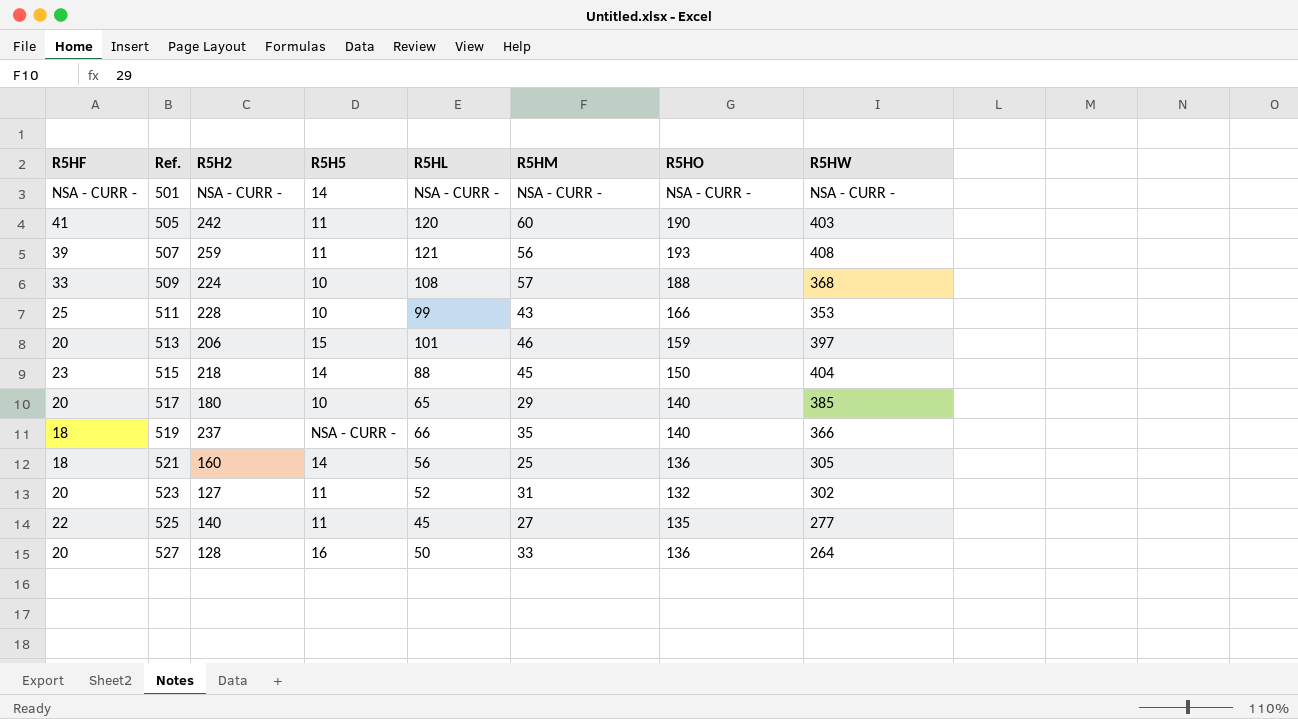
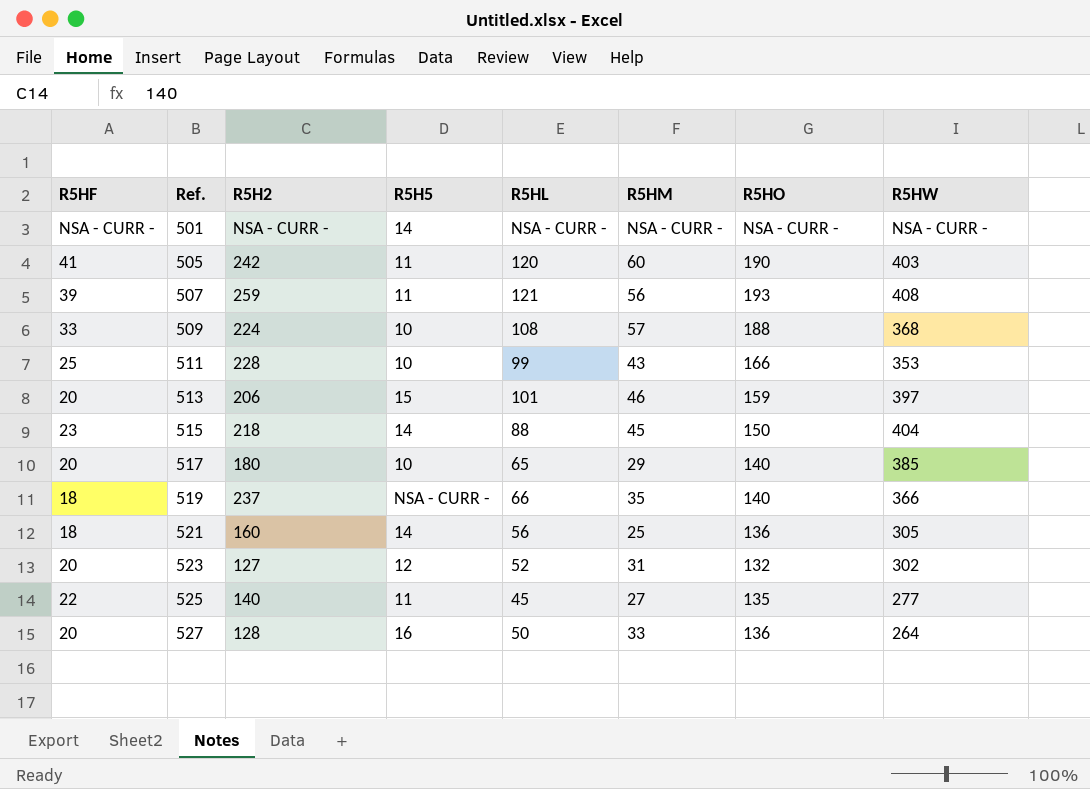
523 | R5H5: 11 -> 12

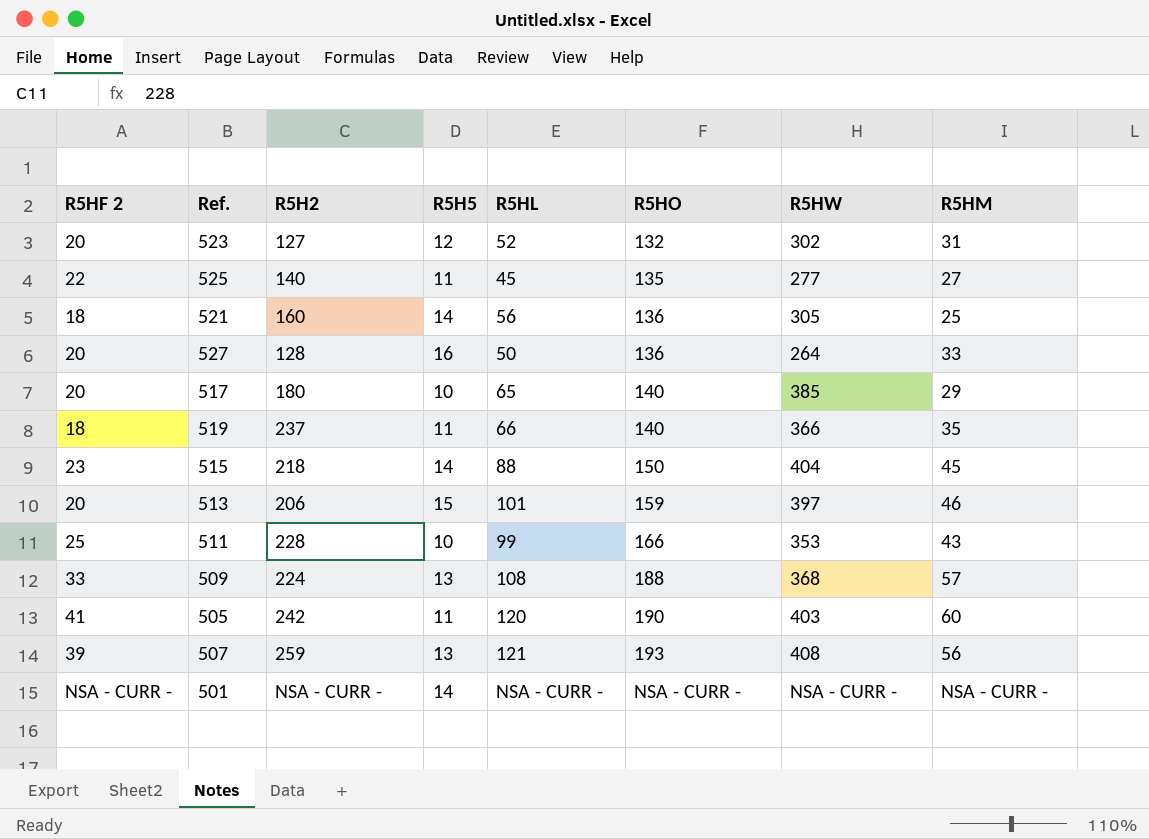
row order: Ref. ascending -> R5HO ascending
column name: R5HF -> R5HF 2
column R5HM | position: 6 -> 8
519 | R5H5: NSA - CURR - -> 11
509 | R5H5: 10 -> 13
507 | R5H5: 11 -> 13

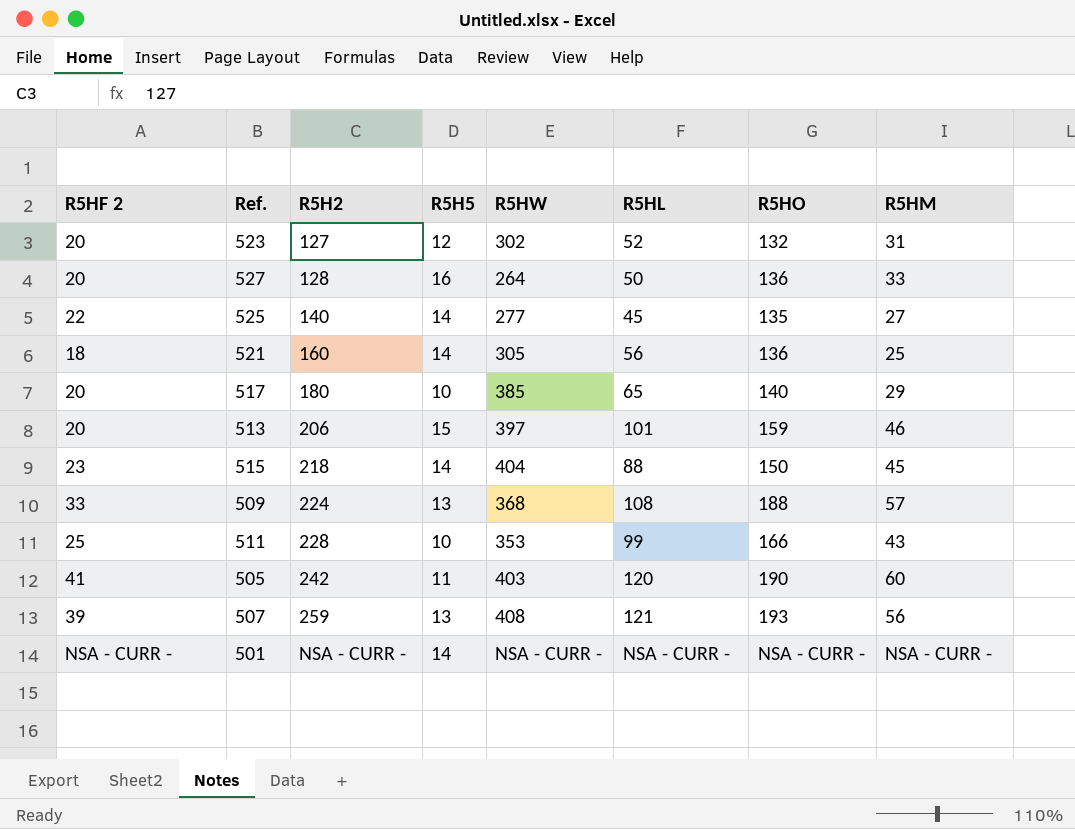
row order: R5HO ascending -> R5H2 ascending
column R5HW | position: 7 -> 5
row 519: 18 | 237 | 11 | 66 | 140 | 366 | 35 -> none
525 | R5H5: 11 -> 14

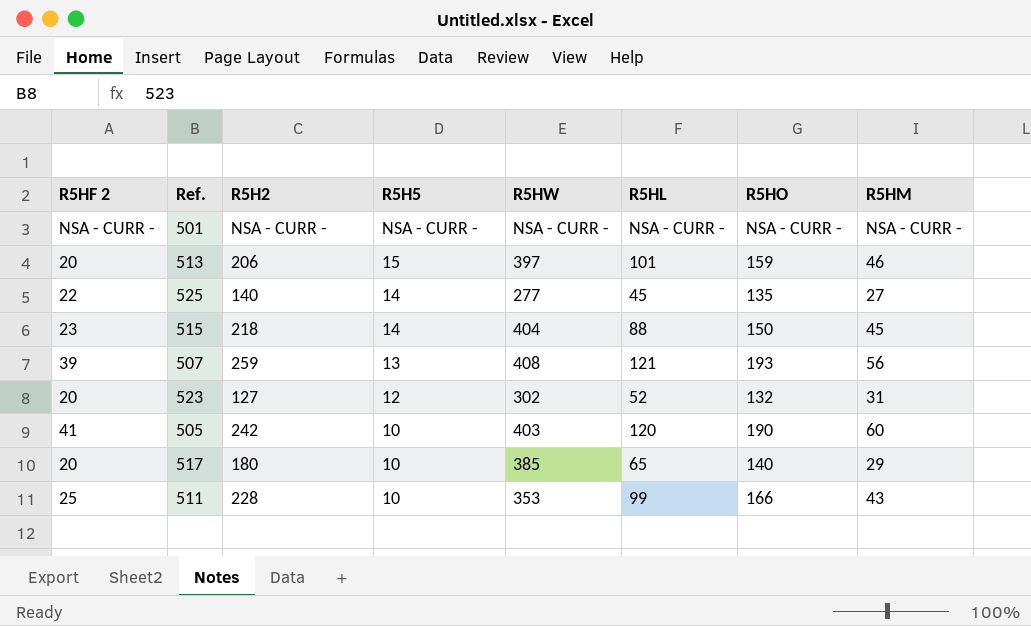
row order: R5H2 ascending -> R5H5 descending
row 527: 20 | 128 | 16 | 264 | 50 | 136 | 33 -> none
row 521: 18 | 160 | 14 | 305 | 56 | 136 | 25 -> none
row 509: 33 | 224 | 13 | 368 | 108 | 188 | 57 -> none
501 | R5H5: 14 -> NSA - CURR -
505 | R5H5: 11 -> 10

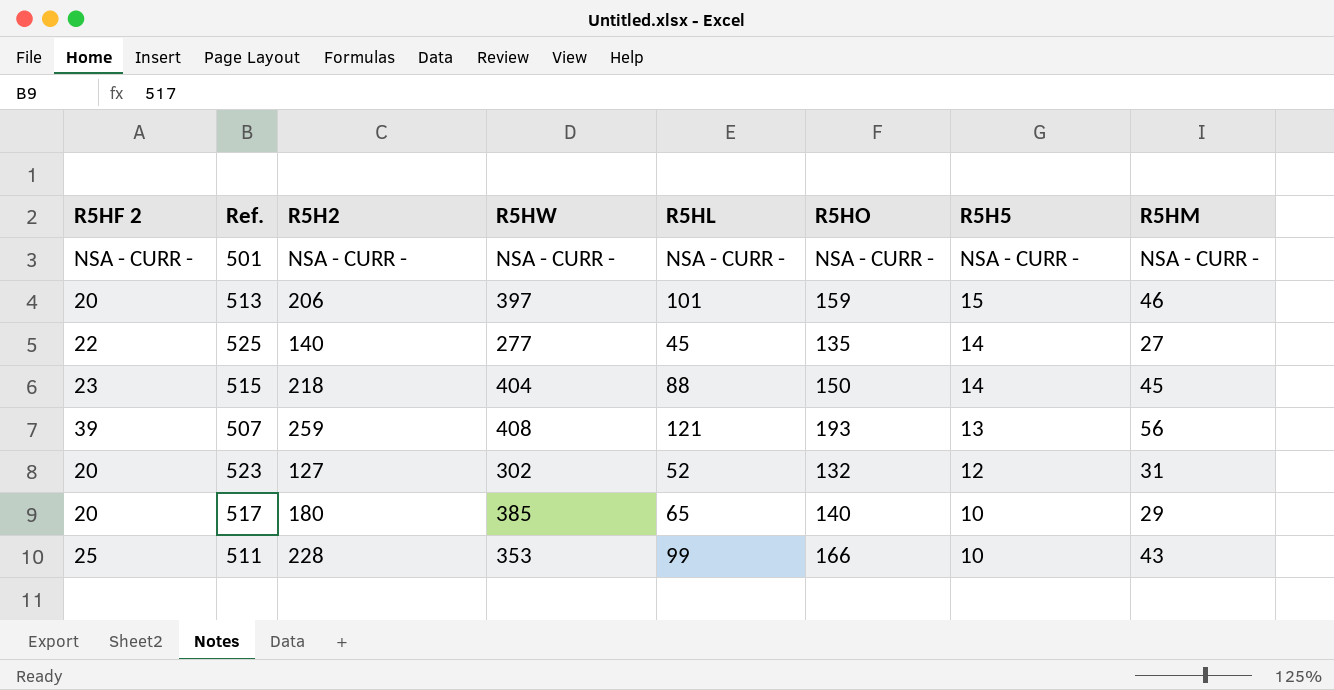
column R5H5 | position: 4 -> 7
row 505: 41 | 242 | 10 | 403 | 120 | 190 | 60 -> none

